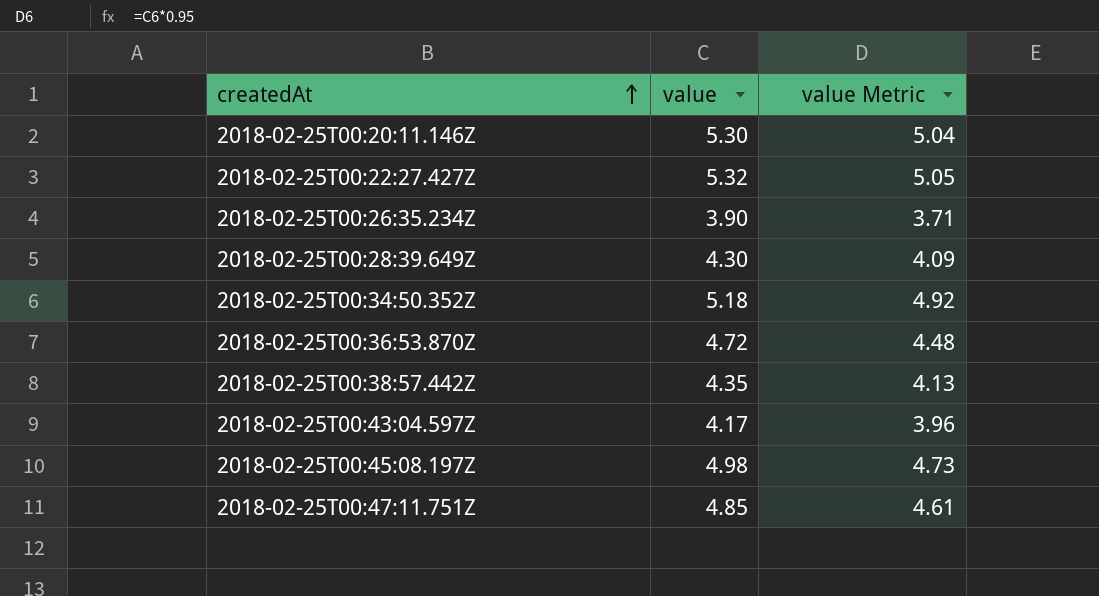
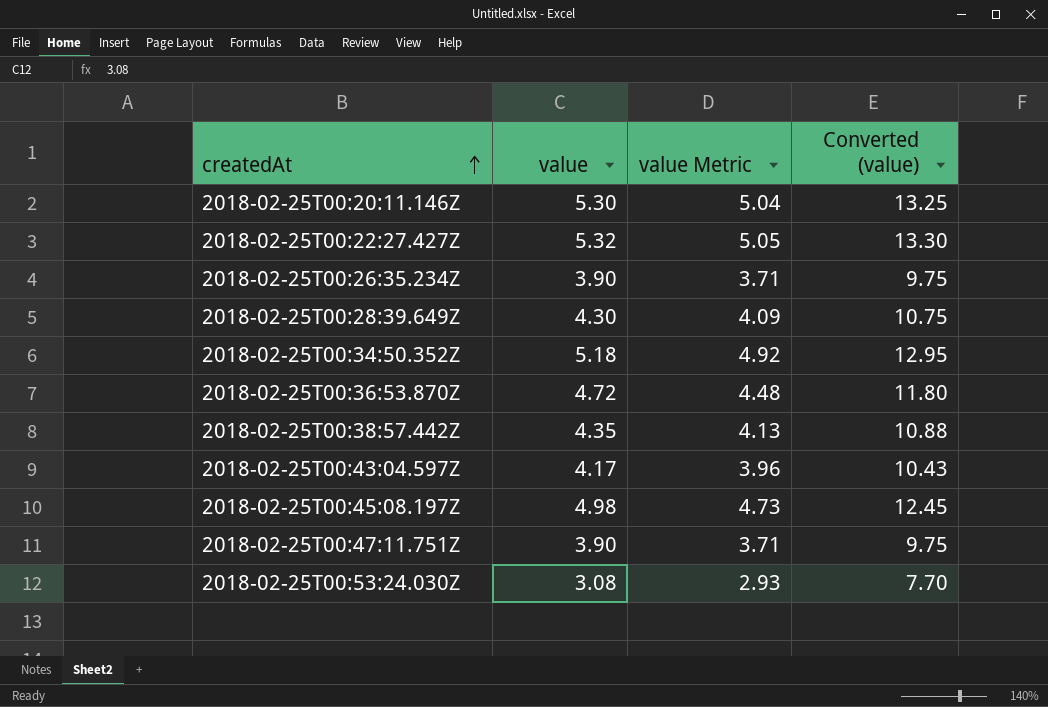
column Converted (value) | formula: none -> [value] * 2.5
2018-02-25T00:47:11.751Z | value: 4.85 -> 3.90
2018-02-25T00:47:11.751Z | value Metric: 4.61 -> 3.71
row 2018-02-25T00:53:24.030Z: none -> 3.08 | 2.93 | 7.70

